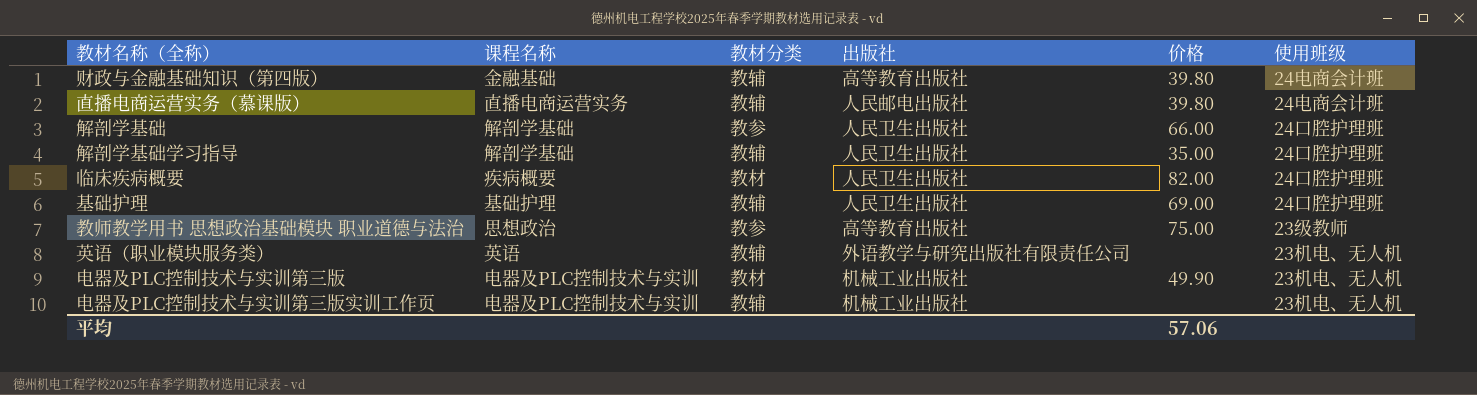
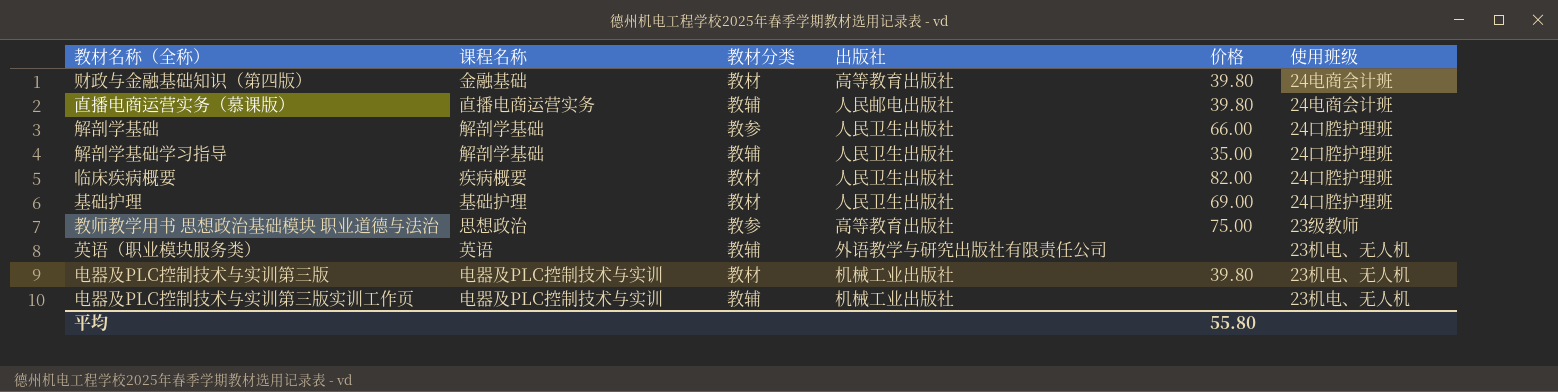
财政与金融基础知识（第四版） | 教材分类: 教辅 -> 教材
基础护理 | 教材分类: 教辅 -> 教材
电器及PLC控制技术与实训第三版 | 价格: 49.90 -> 39.80
平均 | 价格: 57.06 -> 55.80

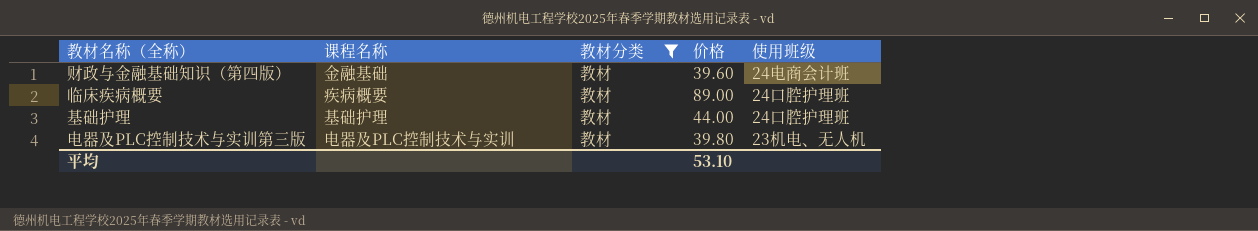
filter: none -> 教材分类 = 教材
column 出版社 | position: 4 -> none
财政与金融基础知识（第四版） | 价格: 39.80 -> 39.60
临床疾病概要 | 价格: 82.00 -> 89.00
基础护理 | 价格: 69.00 -> 44.00
平均 | 价格: 55.80 -> 53.10

